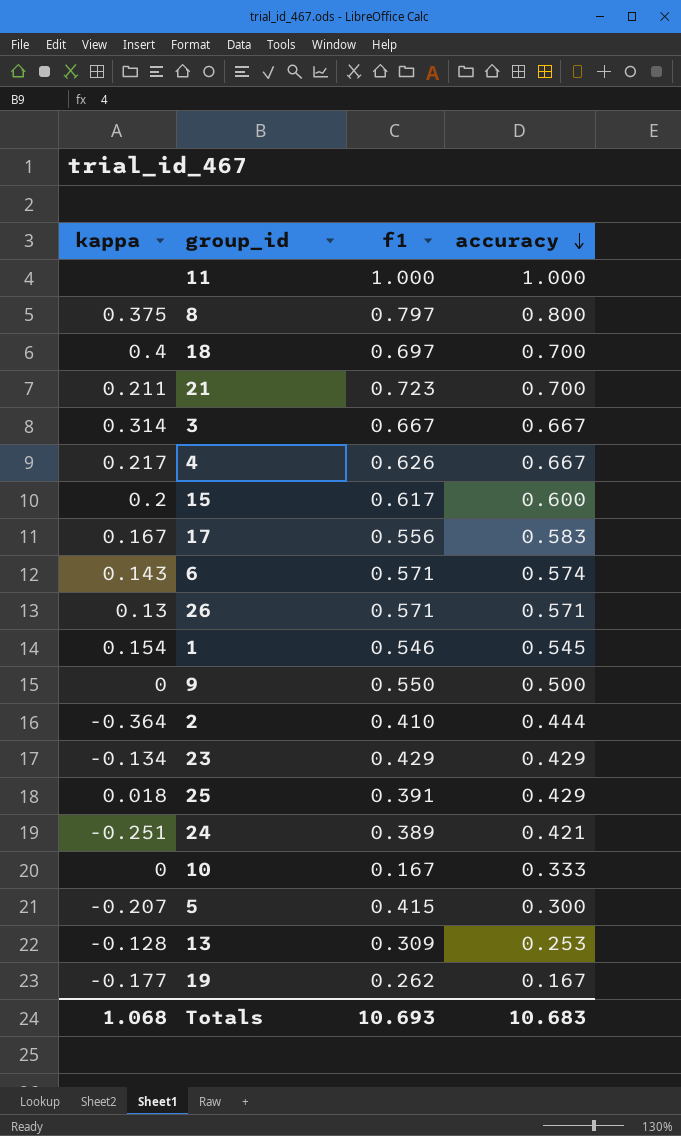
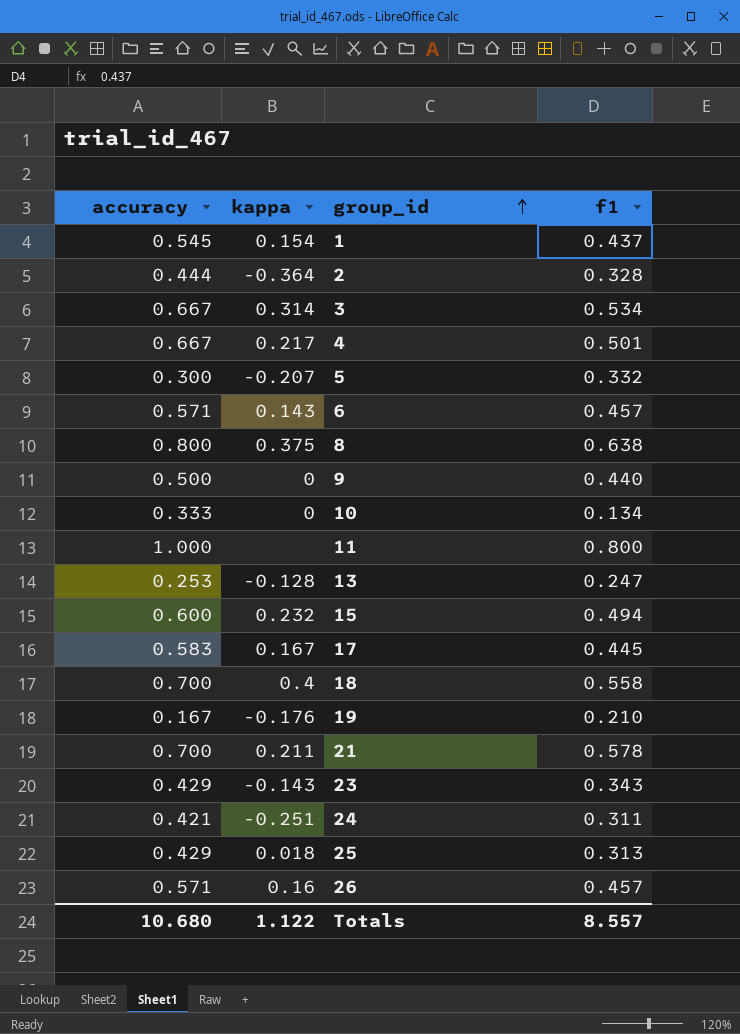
row order: accuracy descending -> group_id ascending
column accuracy | position: 4 -> 1
1 | f1: 0.546 -> 0.437
2 | f1: 0.410 -> 0.328
3 | f1: 0.667 -> 0.534
4 | f1: 0.626 -> 0.501
5 | f1: 0.415 -> 0.332
6 | accuracy: 0.574 -> 0.571
6 | f1: 0.571 -> 0.457
8 | f1: 0.797 -> 0.638
9 | f1: 0.550 -> 0.440
10 | f1: 0.167 -> 0.134
11 | f1: 1.000 -> 0.800
13 | f1: 0.309 -> 0.247
15 | kappa: 0.2 -> 0.232
15 | f1: 0.617 -> 0.494
17 | f1: 0.556 -> 0.445
18 | f1: 0.697 -> 0.558
19 | kappa: -0.177 -> -0.176
19 | f1: 0.262 -> 0.210
21 | f1: 0.723 -> 0.578
23 | kappa: -0.134 -> -0.143
23 | f1: 0.429 -> 0.343
24 | f1: 0.389 -> 0.311
25 | f1: 0.391 -> 0.313
26 | kappa: 0.13 -> 0.16
26 | f1: 0.571 -> 0.457
Totals | accuracy: 10.683 -> 10.680
Totals | kappa: 1.068 -> 1.122
Totals | f1: 10.693 -> 8.557

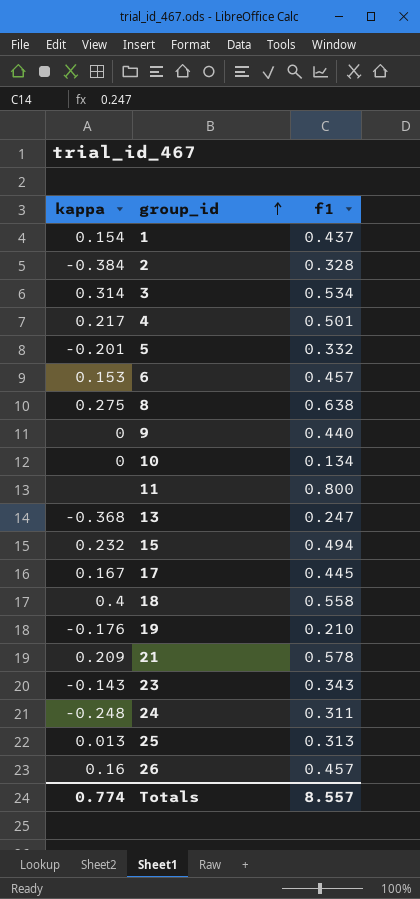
column accuracy | position: 1 -> none
2 | kappa: -0.364 -> -0.384
5 | kappa: -0.207 -> -0.201
6 | kappa: 0.143 -> 0.153
8 | kappa: 0.375 -> 0.275
13 | kappa: -0.128 -> -0.368
21 | kappa: 0.211 -> 0.209
24 | kappa: -0.251 -> -0.248
25 | kappa: 0.018 -> 0.013
Totals | kappa: 1.122 -> 0.774

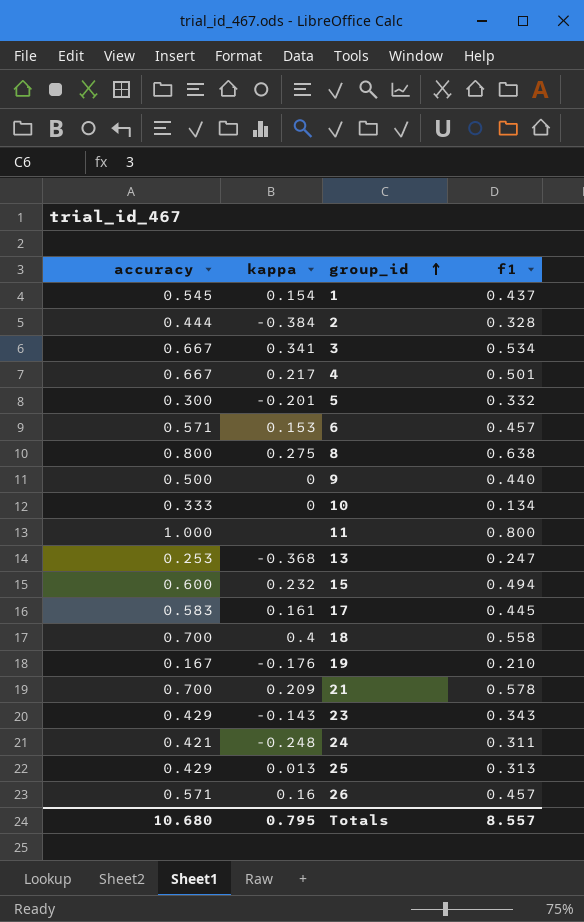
column accuracy | position: none -> 1
3 | kappa: 0.314 -> 0.341
17 | kappa: 0.167 -> 0.161
Totals | kappa: 0.774 -> 0.795

